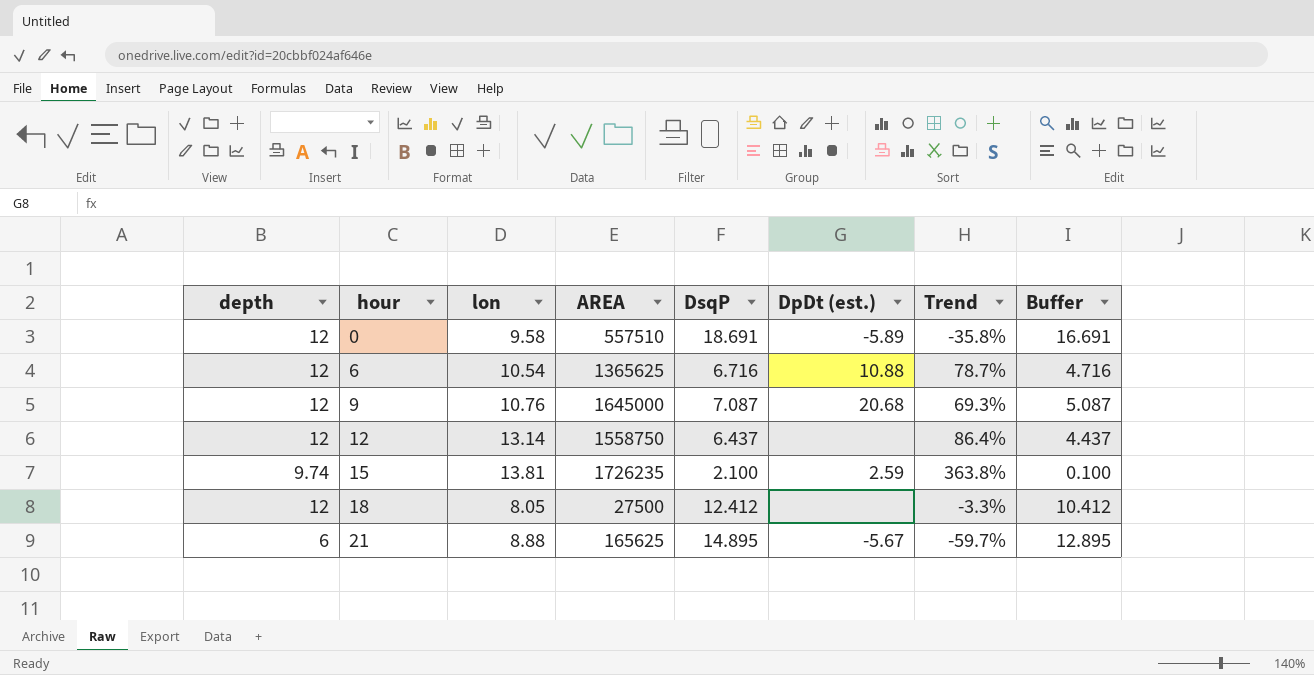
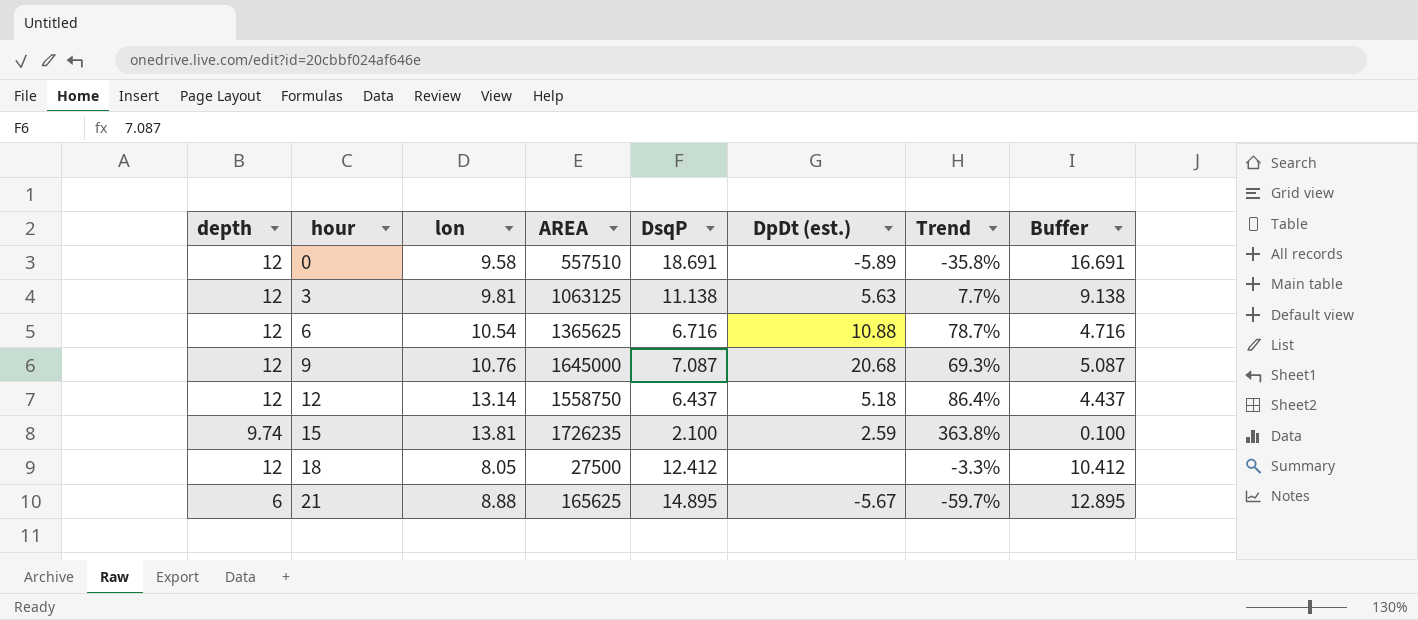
row 3: none -> 12 | 9.81 | 1063125 | 11.138 | 5.63 | 7.7% | 9.138
12 | DpDt (est.): none -> 5.18

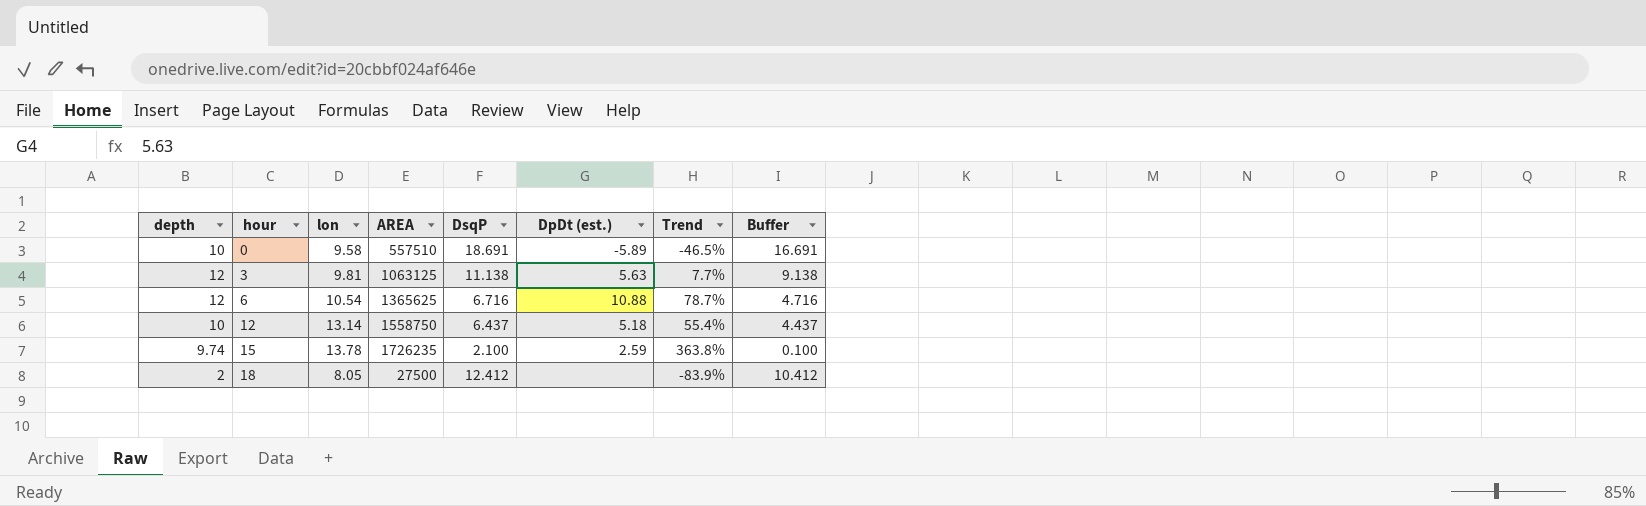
row 9: 12 | 10.76 | 1645000 | 7.087 | 20.68 | 69.3% | 5.087 -> none
row 21: 6 | 8.88 | 165625 | 14.895 | -5.67 | -59.7% | 12.895 -> none
0 | depth: 12 -> 10
0 | Trend: -35.8% -> -46.5%
12 | depth: 12 -> 10
12 | Trend: 86.4% -> 55.4%
15 | lon: 13.81 -> 13.78
18 | depth: 12 -> 2
18 | Trend: -3.3% -> -83.9%

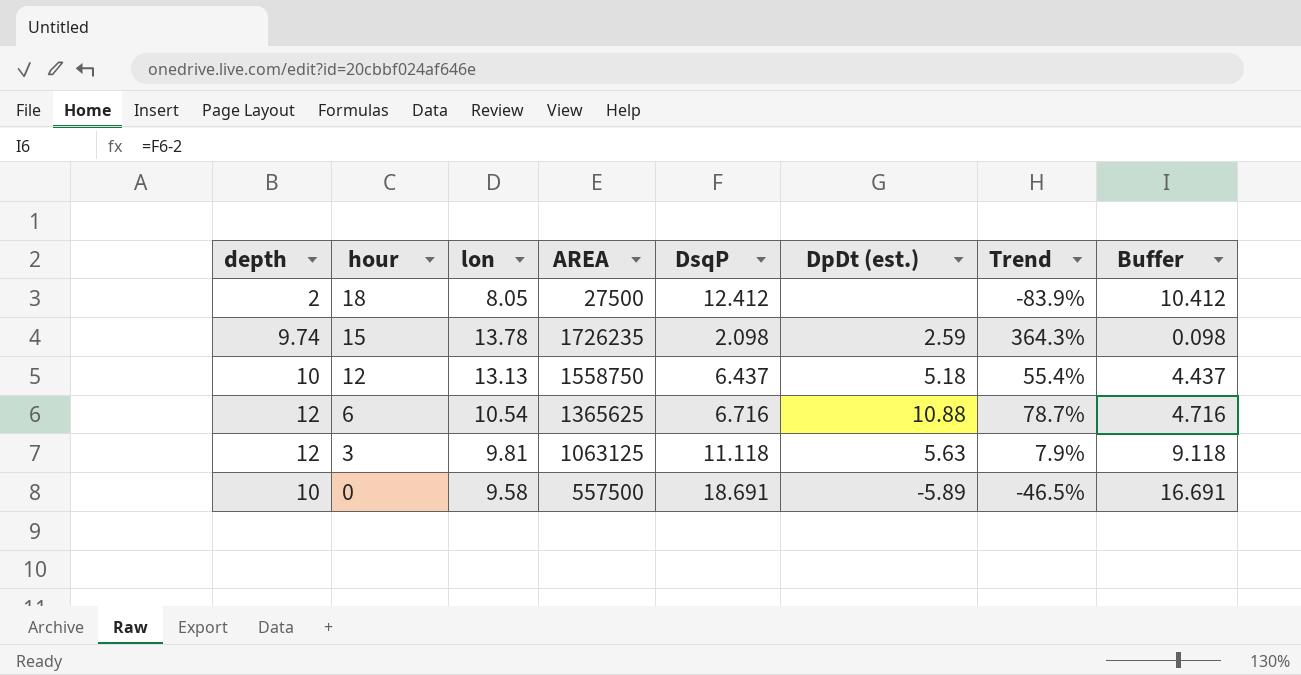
row order: hour ascending -> hour descending
15 | DsqP: 2.100 -> 2.098
15 | Trend: 363.8% -> 364.3%
15 | Buffer: 0.100 -> 0.098
12 | lon: 13.14 -> 13.13
3 | DsqP: 11.138 -> 11.118
3 | Trend: 7.7% -> 7.9%
3 | Buffer: 9.138 -> 9.118
0 | AREA: 557510 -> 557500

